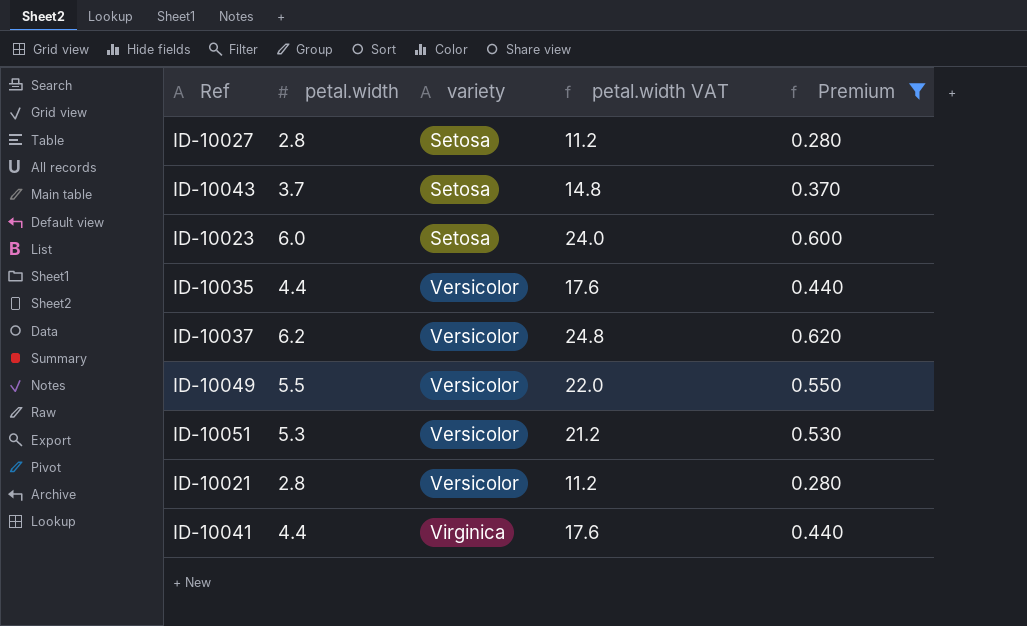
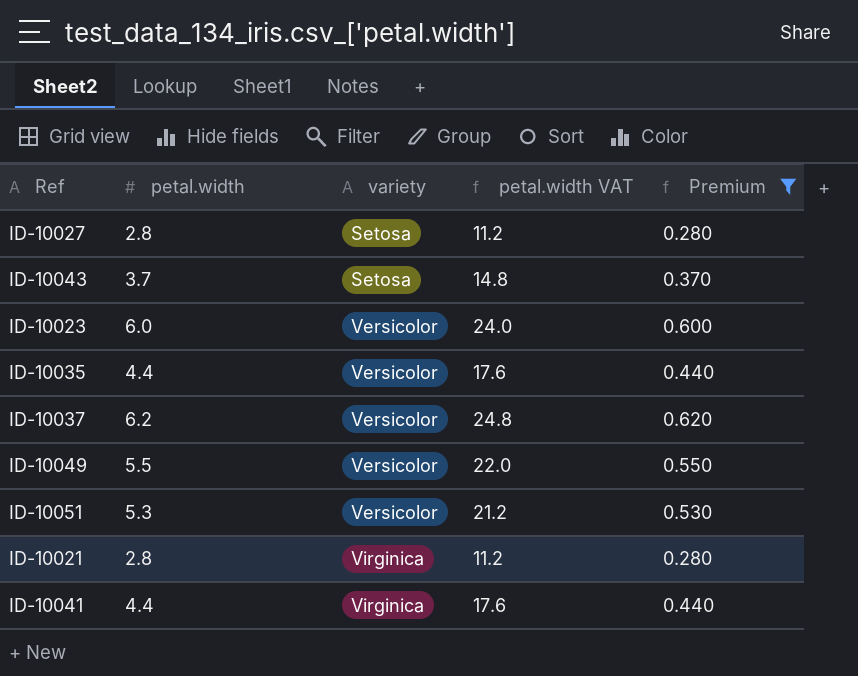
ID-10023 | variety: Setosa -> Versicolor
ID-10021 | variety: Versicolor -> Virginica

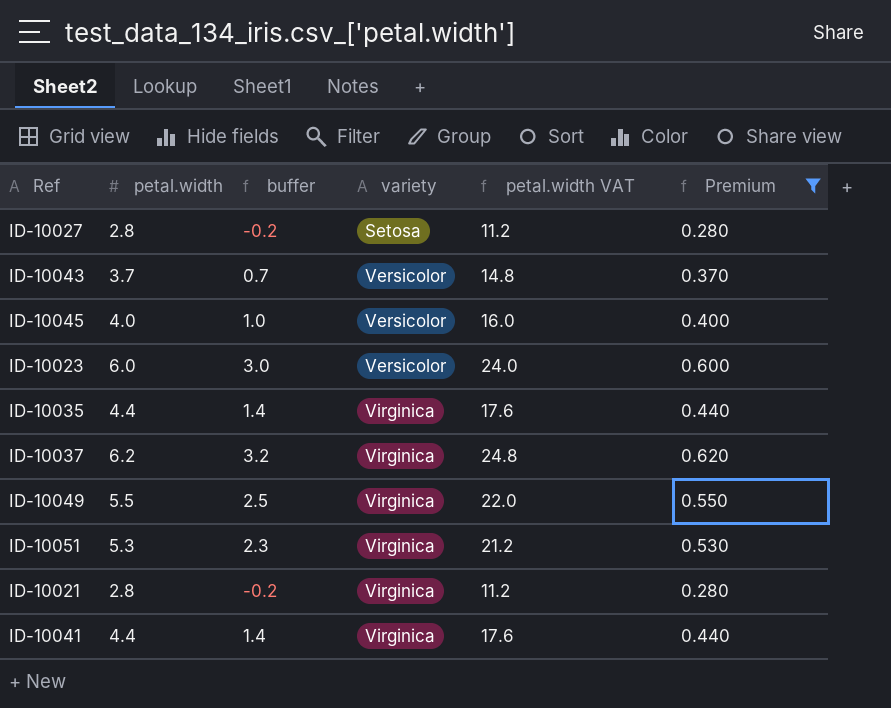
column buffer | formula: none -> [petal.width] - 3
ID-10043 | variety: Setosa -> Versicolor
row ID-10045: none -> 4.0 | 1.0 | Versicolor | 16.0 | 0.400
ID-10035 | variety: Versicolor -> Virginica
ID-10037 | variety: Versicolor -> Virginica
ID-10049 | variety: Versicolor -> Virginica
ID-10051 | variety: Versicolor -> Virginica

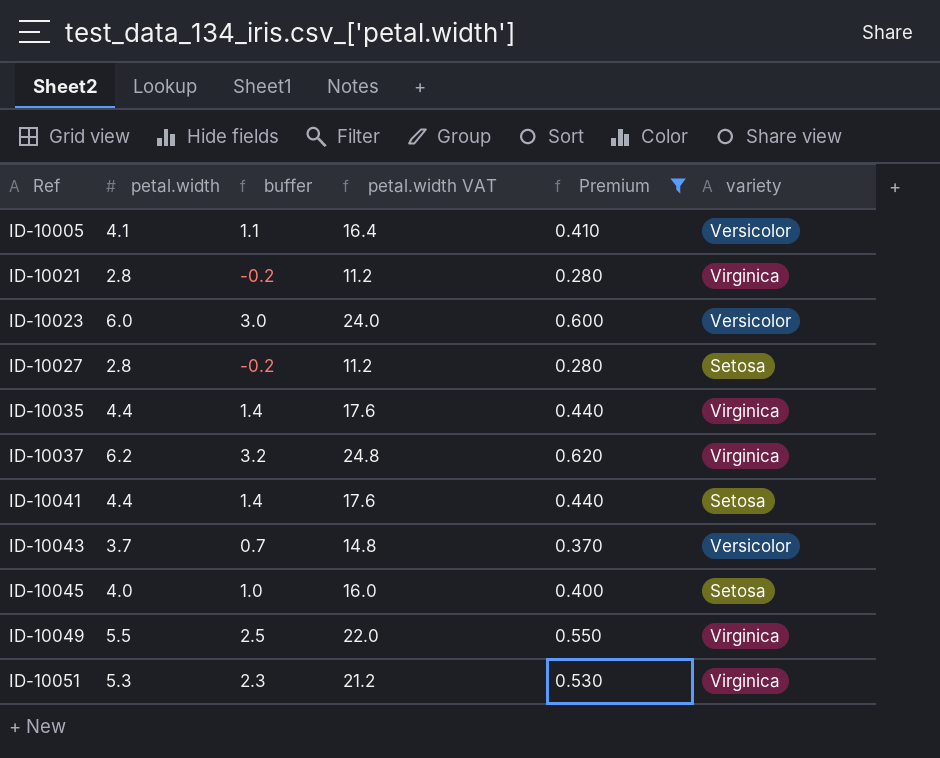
row order: variety ascending -> Ref ascending
column variety | position: 4 -> 6
row ID-10005: none -> 4.1 | 1.1 | 16.4 | 0.410 | Versicolor
ID-10041 | variety: Virginica -> Setosa
ID-10045 | variety: Versicolor -> Setosa

